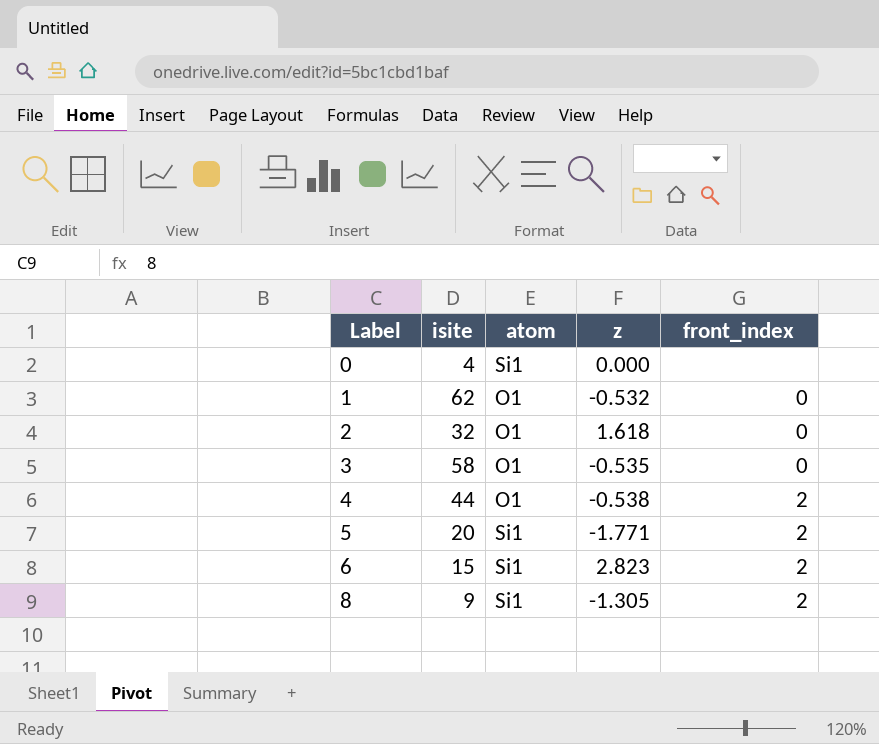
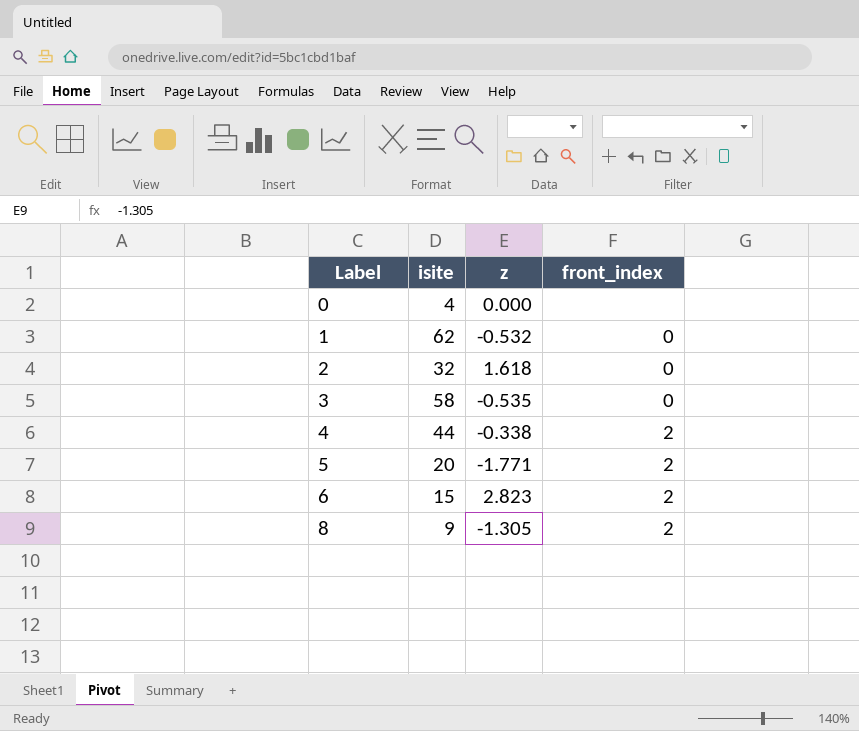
column atom | position: 3 -> none
4 | z: -0.538 -> -0.338

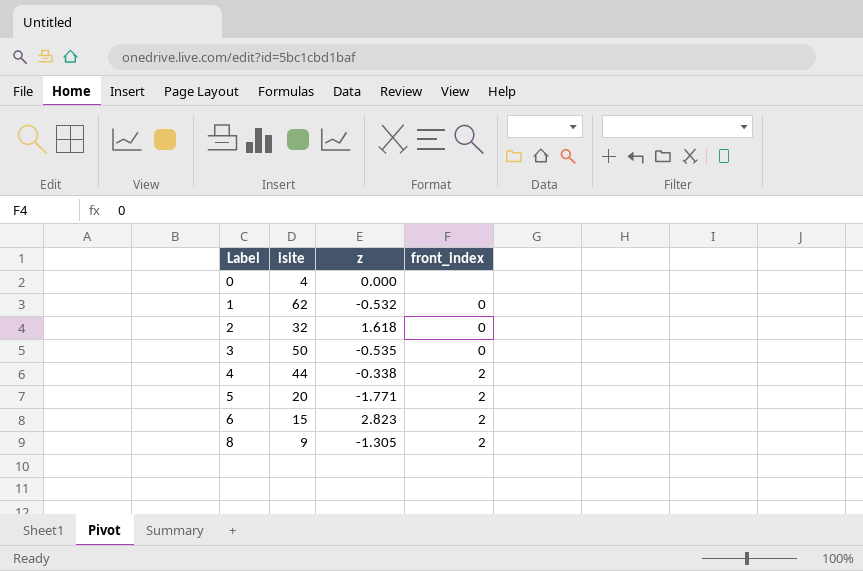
3 | isite: 58 -> 50

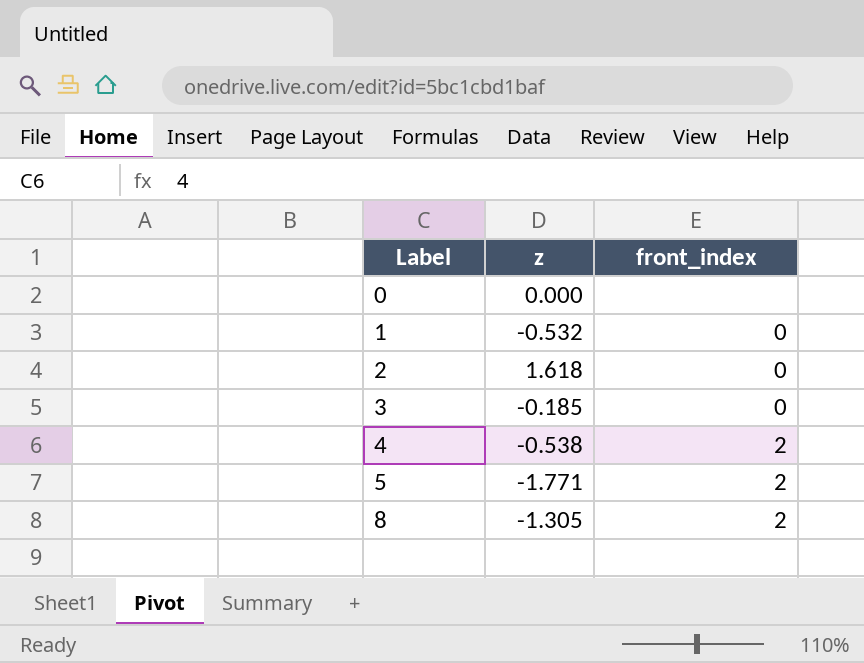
column isite | position: 2 -> none
row 6: 15 | 2.823 | 2 -> none
3 | z: -0.535 -> -0.185
4 | z: -0.338 -> -0.538

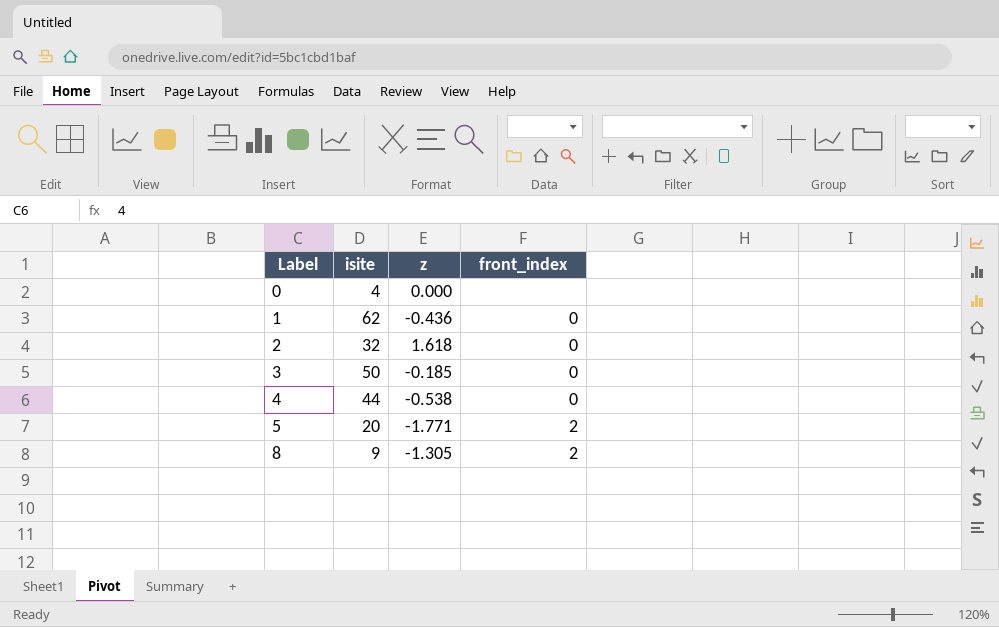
column isite | position: none -> 2
1 | z: -0.532 -> -0.436
4 | front_index: 2 -> 0

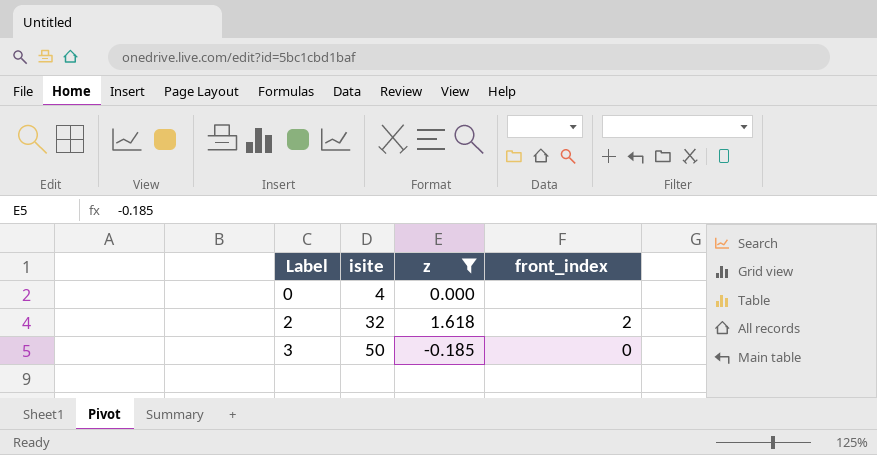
filter: none -> z >= -0.185
2 | front_index: 0 -> 2

